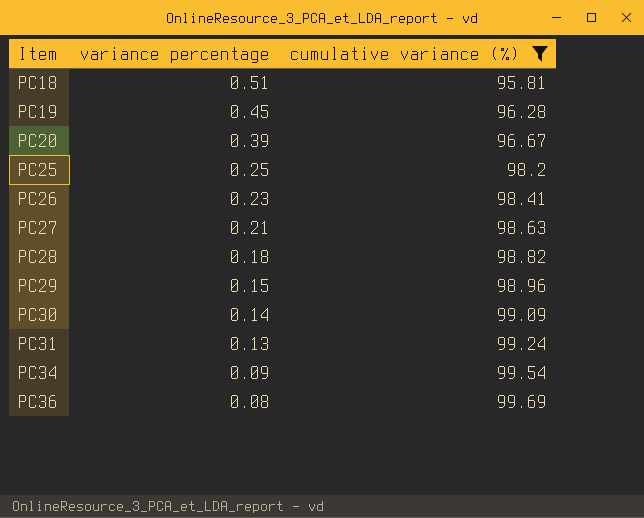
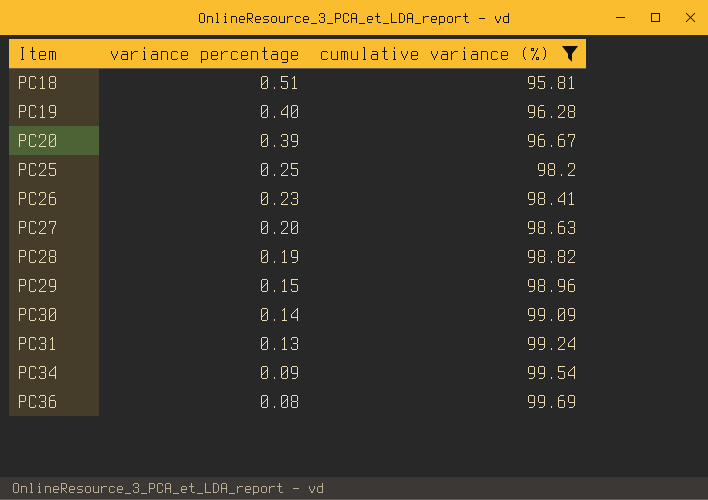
PC19 | variance percentage: 0.45 -> 0.40
PC27 | variance percentage: 0.21 -> 0.20
PC28 | variance percentage: 0.18 -> 0.19

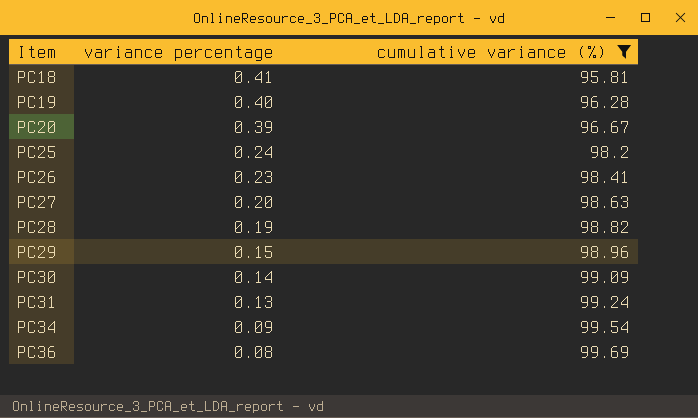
PC18 | variance percentage: 0.51 -> 0.41
PC25 | variance percentage: 0.25 -> 0.24

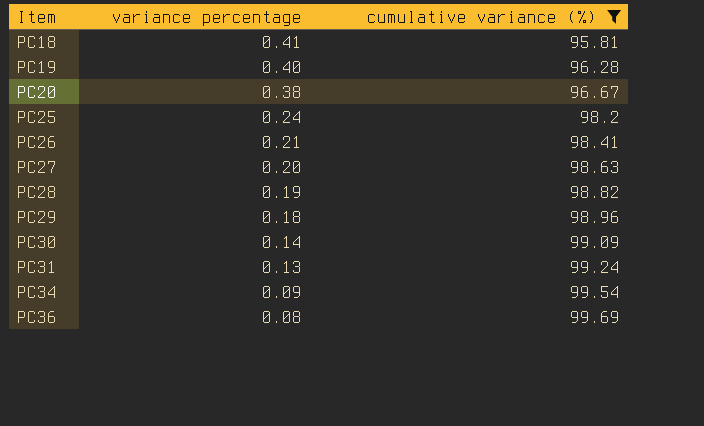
PC20 | variance percentage: 0.39 -> 0.38
PC26 | variance percentage: 0.23 -> 0.21
PC29 | variance percentage: 0.15 -> 0.18

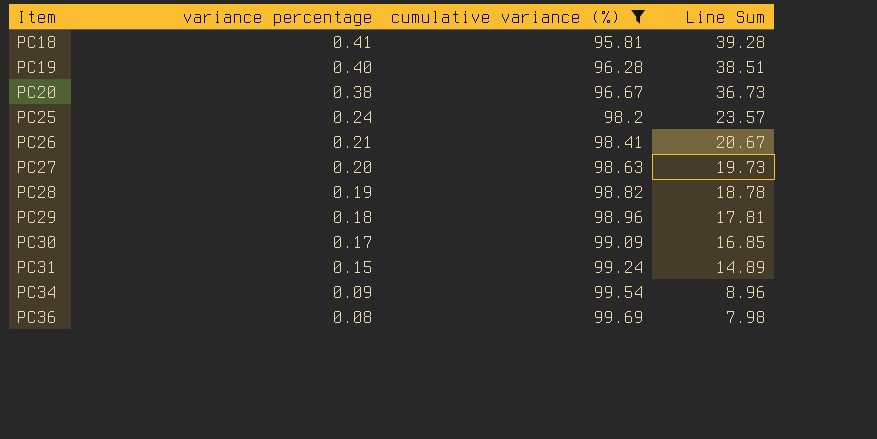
column Line Sum | formula: none -> [variance percentage] * [cumulative variance (%)]
PC30 | variance percentage: 0.14 -> 0.17
PC31 | variance percentage: 0.13 -> 0.15

